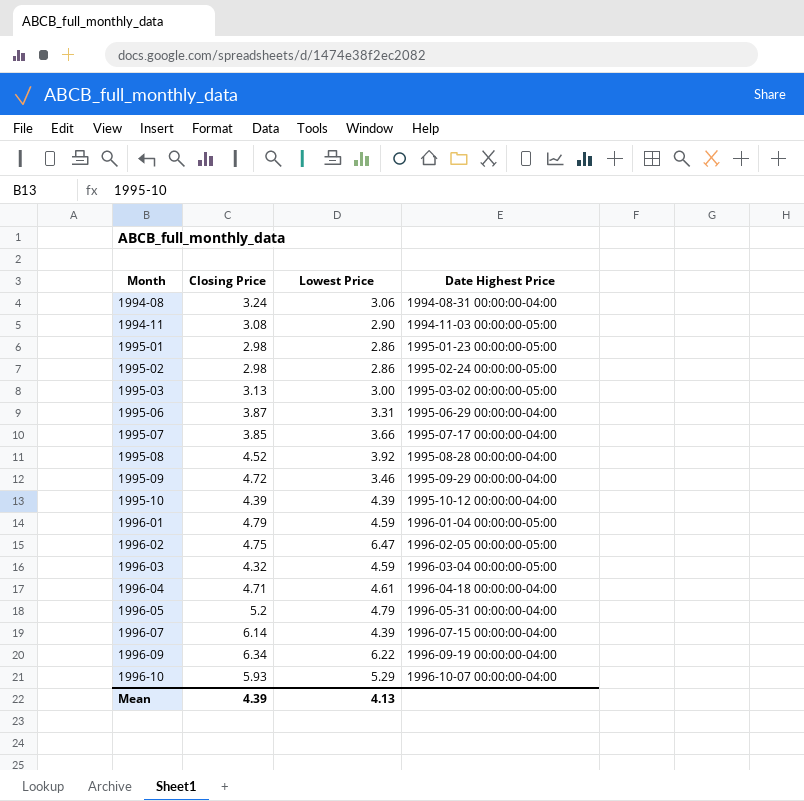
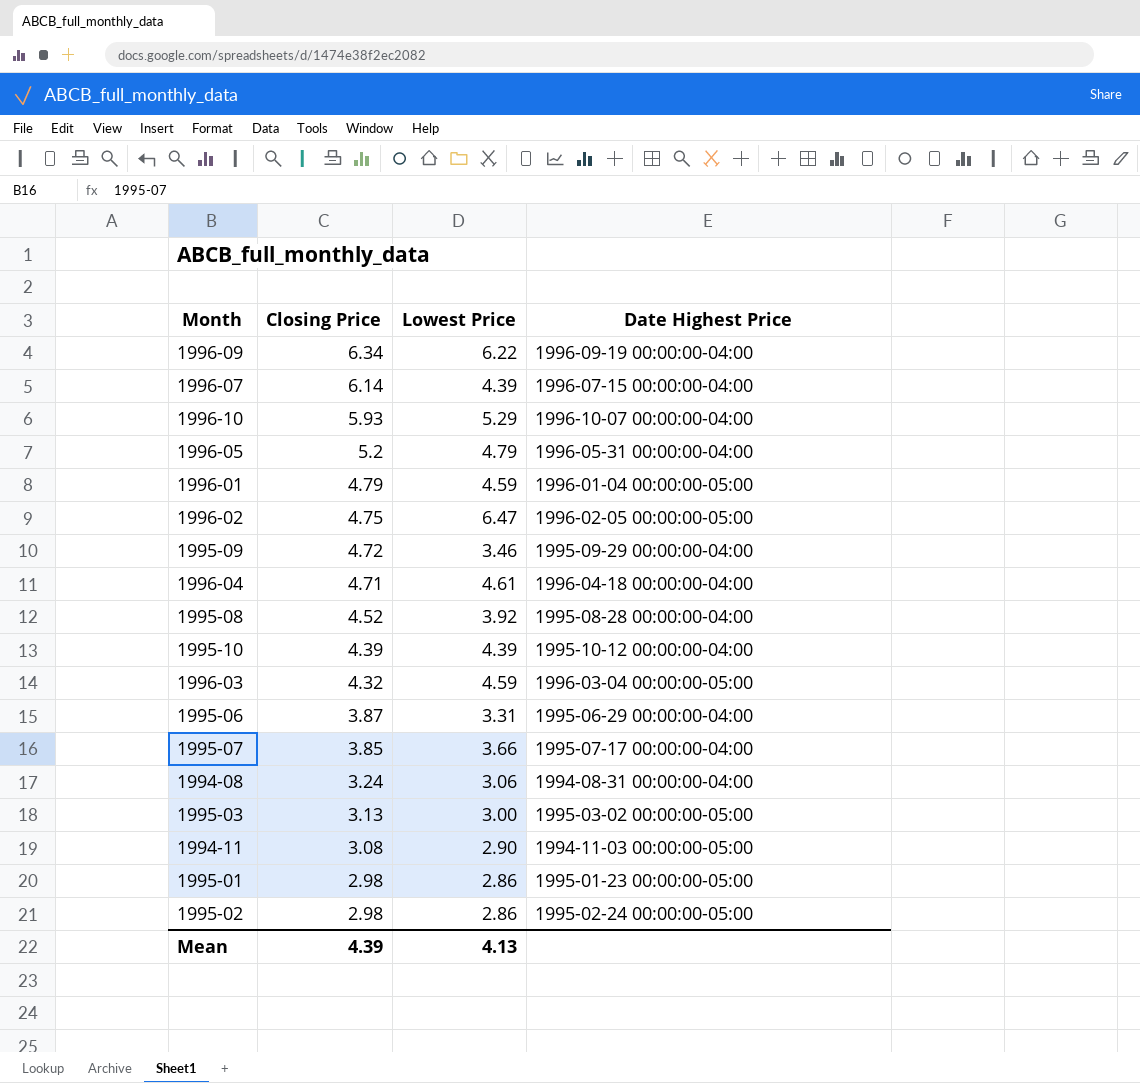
row order: Month ascending -> Closing Price descending

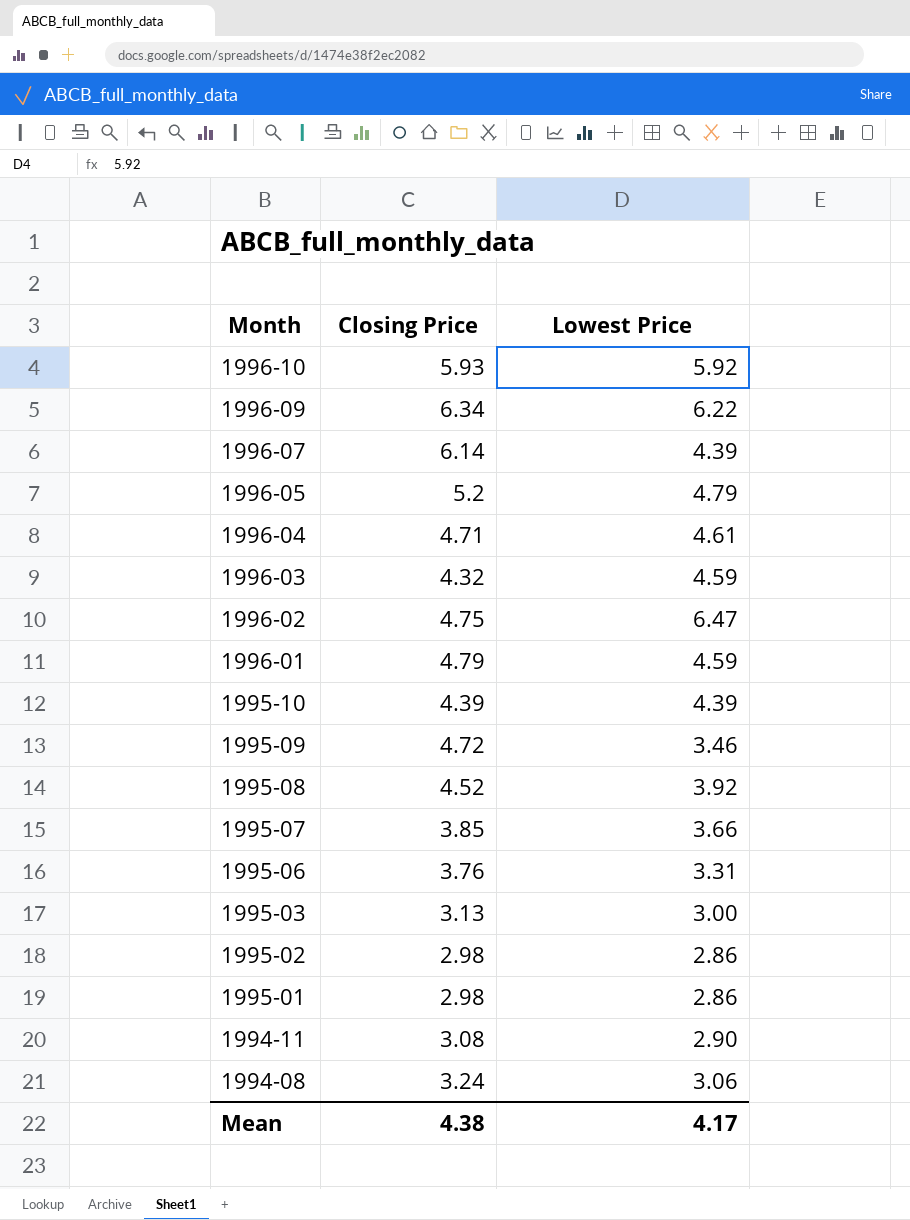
row order: Closing Price descending -> Month descending
column Date Highest Price | position: 4 -> none
1996-10 | Lowest Price: 5.29 -> 5.92
1995-06 | Closing Price: 3.87 -> 3.76
Mean | Closing Price: 4.39 -> 4.38
Mean | Lowest Price: 4.13 -> 4.17

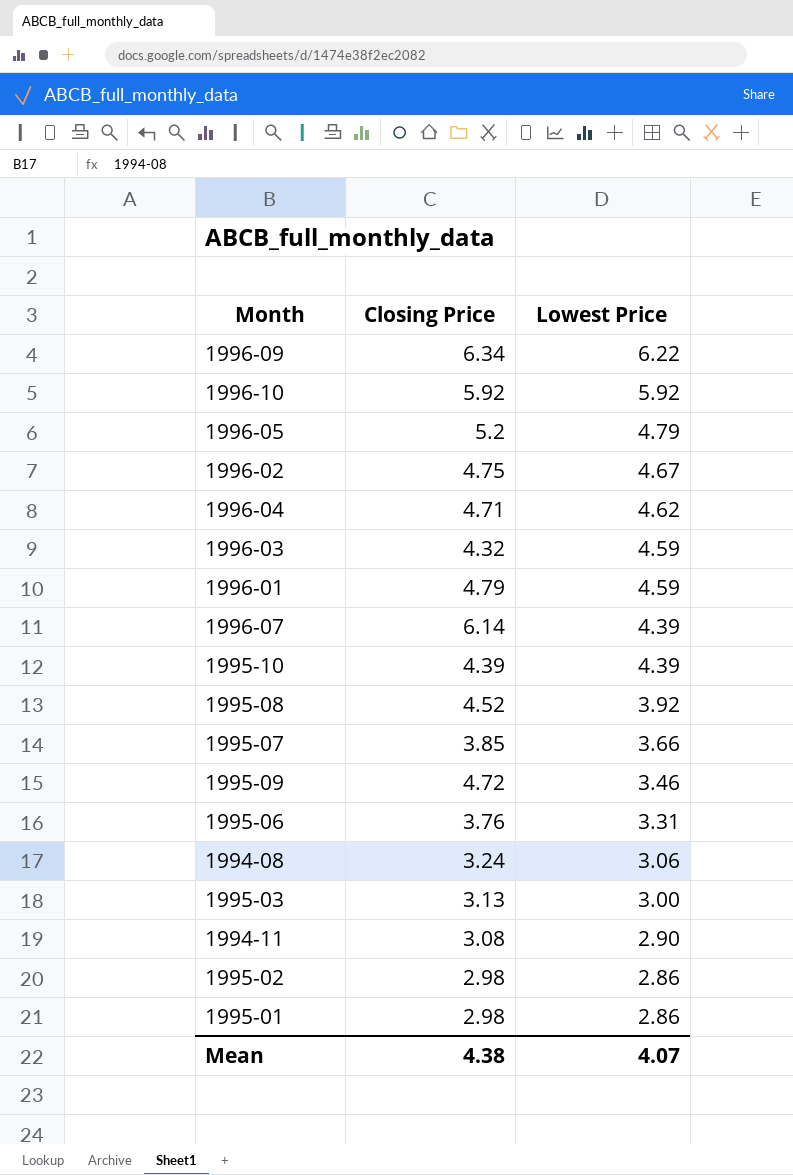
row order: Month descending -> Lowest Price descending
1996-10 | Closing Price: 5.93 -> 5.92
1996-02 | Lowest Price: 6.47 -> 4.67
1996-04 | Lowest Price: 4.61 -> 4.62
Mean | Lowest Price: 4.17 -> 4.07

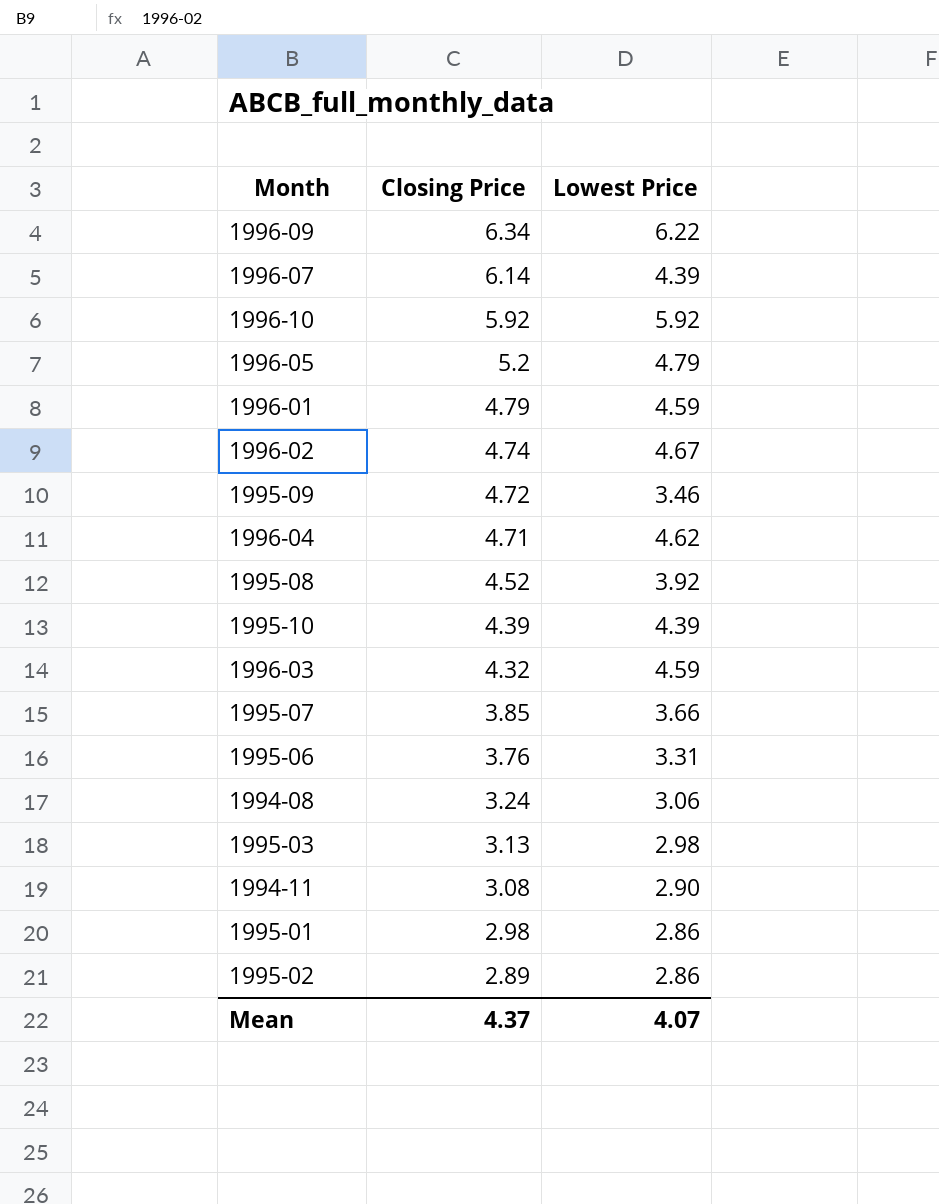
row order: Lowest Price descending -> Closing Price descending
1996-02 | Closing Price: 4.75 -> 4.74
1995-03 | Lowest Price: 3.00 -> 2.98
1995-02 | Closing Price: 2.98 -> 2.89
Mean | Closing Price: 4.38 -> 4.37

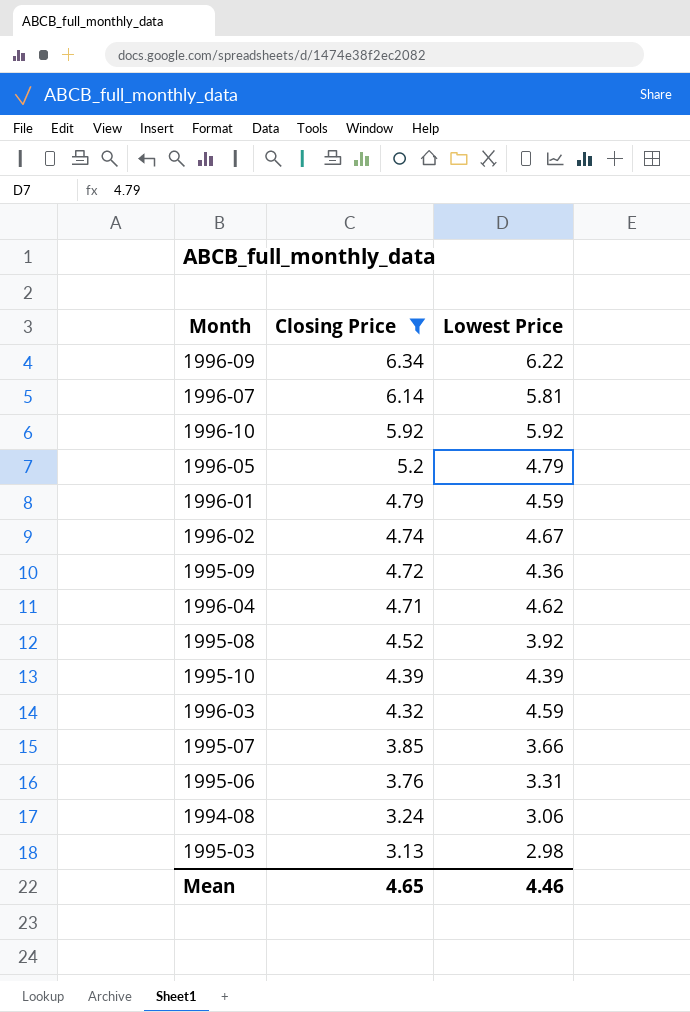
filter: none -> Closing Price >= 3.13
1996-07 | Lowest Price: 4.39 -> 5.81
1995-09 | Lowest Price: 3.46 -> 4.36
Mean | Closing Price: 4.37 -> 4.65
Mean | Lowest Price: 4.07 -> 4.46

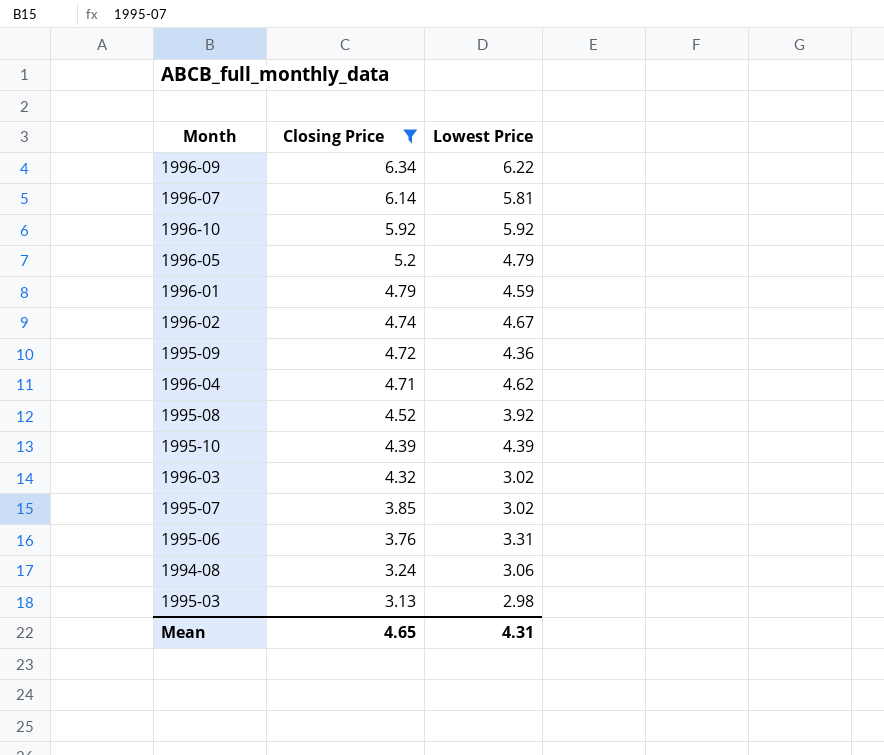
1996-03 | Lowest Price: 4.59 -> 3.02
1995-07 | Lowest Price: 3.66 -> 3.02
Mean | Lowest Price: 4.46 -> 4.31

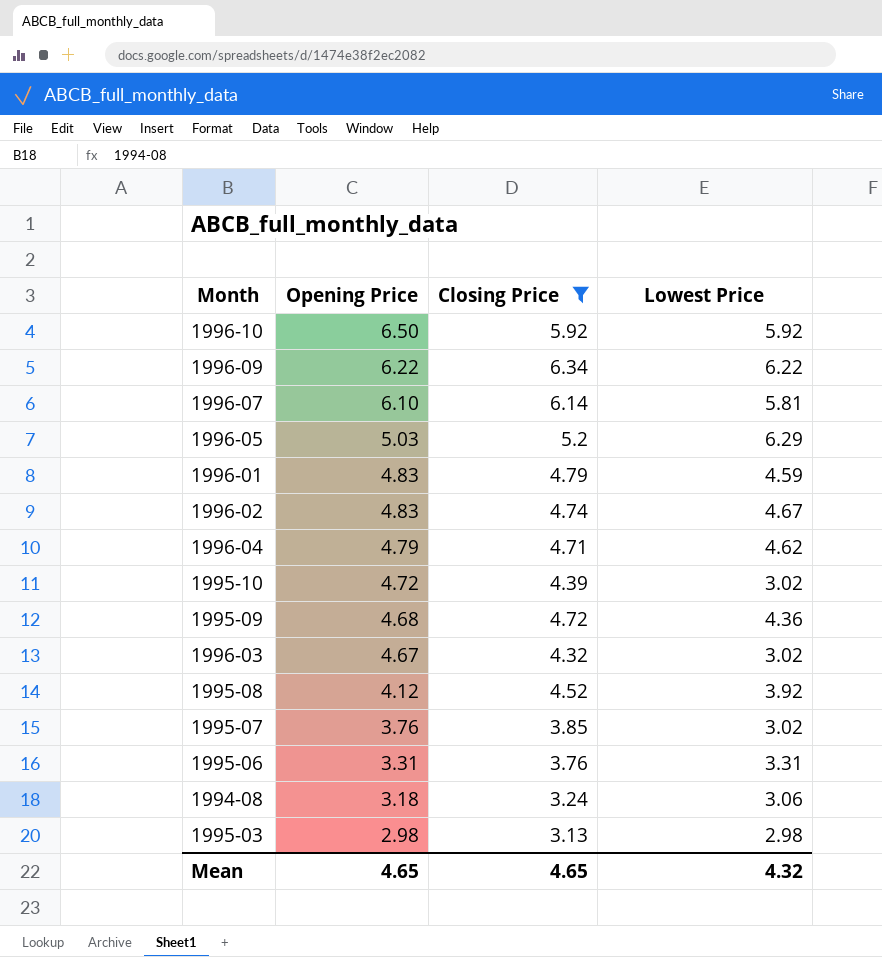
row order: Closing Price descending -> Opening Price descending
column Opening Price | position: none -> 2
1996-05 | Lowest Price: 4.79 -> 6.29
1995-10 | Lowest Price: 4.39 -> 3.02
Mean | Lowest Price: 4.31 -> 4.32

